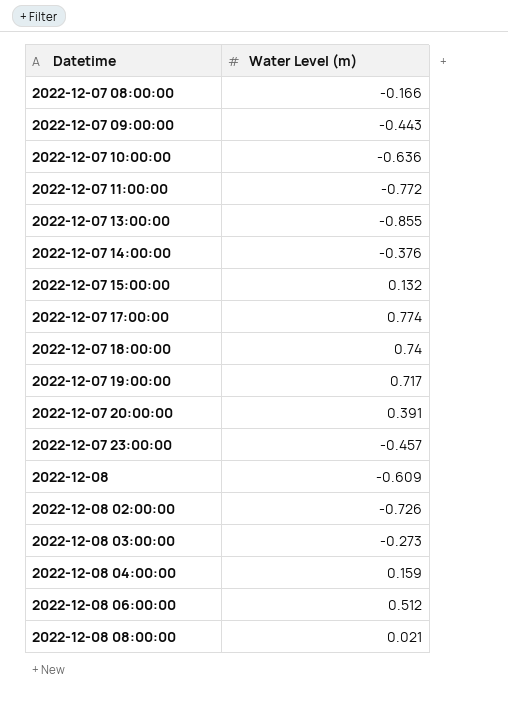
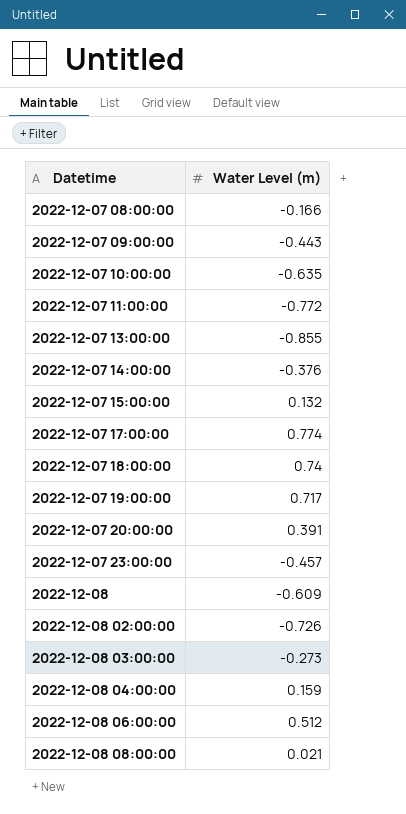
2022-12-07 10:00:00 | Water Level (m): -0.636 -> -0.635

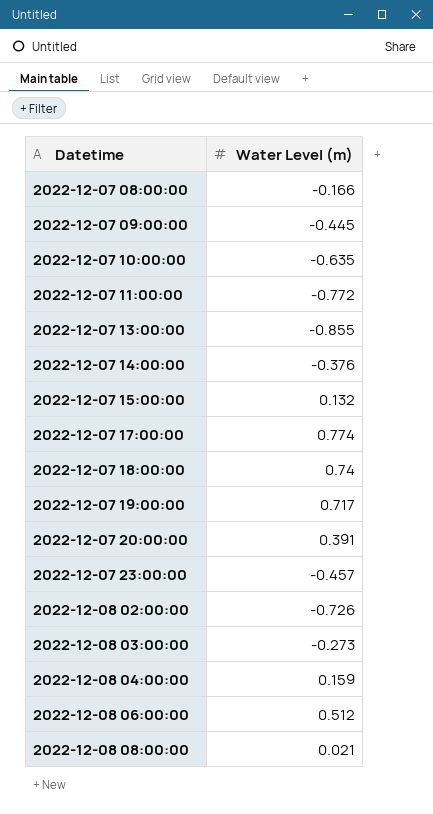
row 2022-12-08: -0.609 -> none
2022-12-07 09:00:00 | Water Level (m): -0.443 -> -0.445

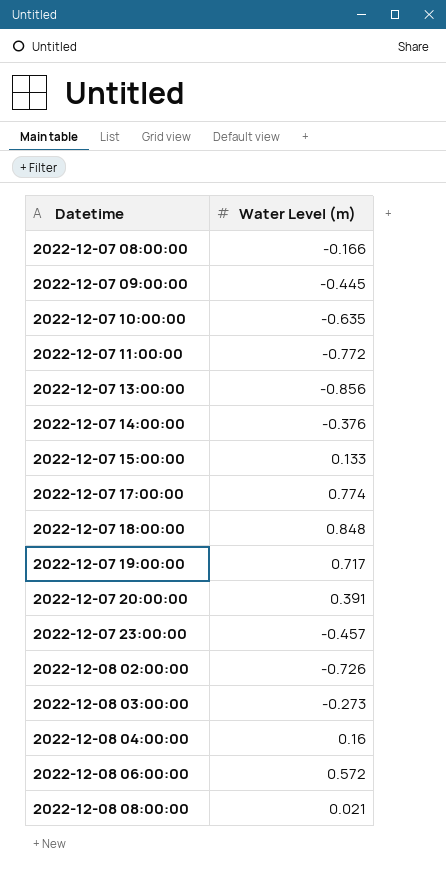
2022-12-07 13:00:00 | Water Level (m): -0.855 -> -0.856
2022-12-07 15:00:00 | Water Level (m): 0.132 -> 0.133
2022-12-07 18:00:00 | Water Level (m): 0.74 -> 0.848
2022-12-08 04:00:00 | Water Level (m): 0.159 -> 0.16
2022-12-08 06:00:00 | Water Level (m): 0.512 -> 0.572

